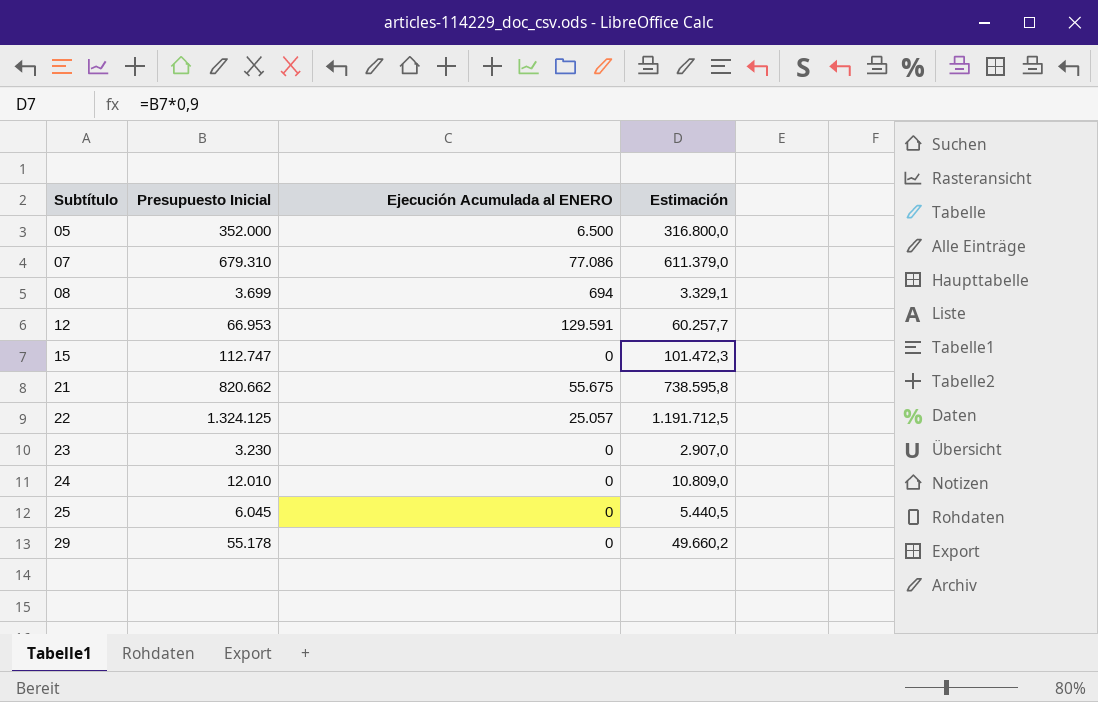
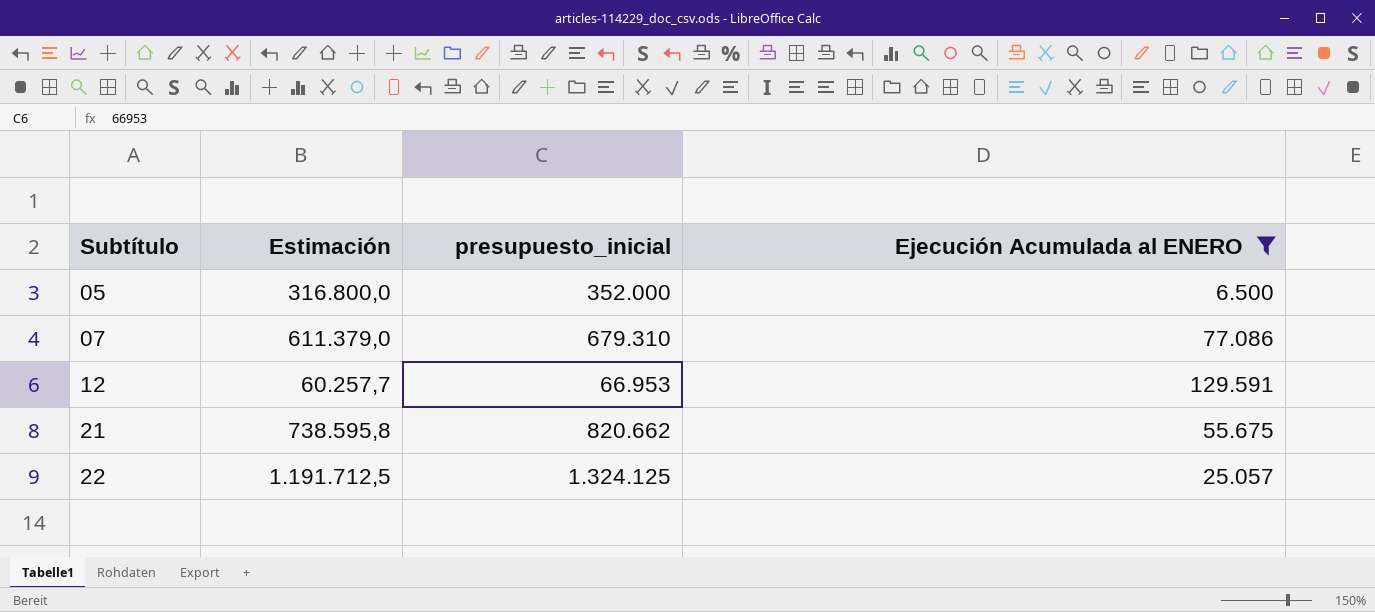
filter: none -> Ejecución Acumulada al ENERO >= 6.500
column Estimación | position: 4 -> 2
column name: Presupuesto Inicial -> presupuesto_inicial

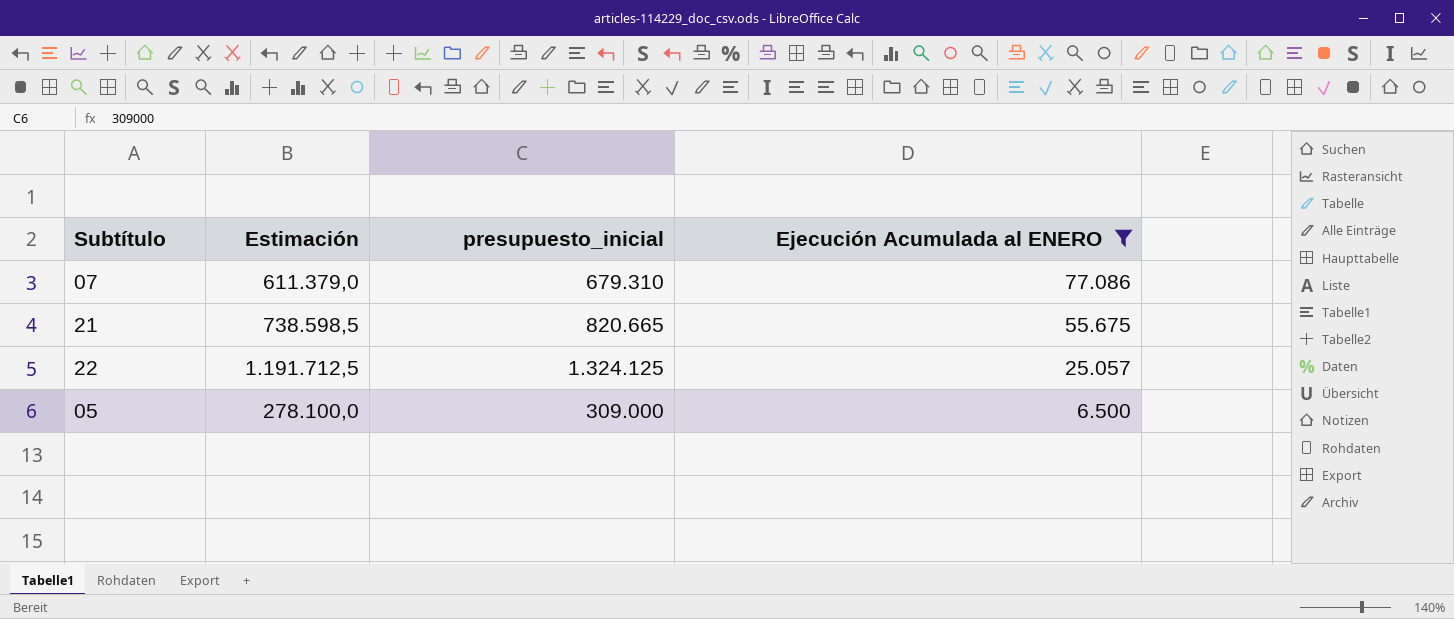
row order: Subtítulo ascending -> Ejecución Acumulada al ENERO descending
row 12: 60.257,7 | 66.953 | 129.591 -> none
21 | Estimación: 738.595,8 -> 738.598,5
21 | presupuesto_inicial: 820.662 -> 820.665
05 | Estimación: 316.800,0 -> 278.100,0
05 | presupuesto_inicial: 352.000 -> 309.000

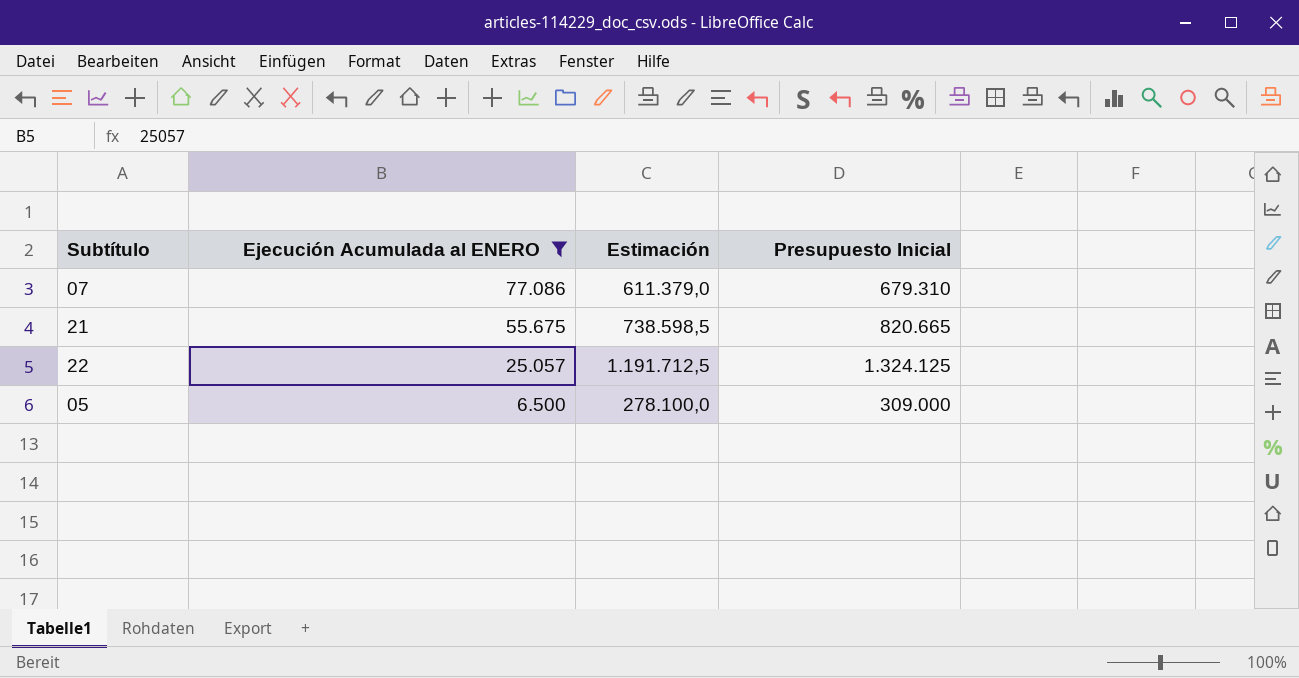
column Ejecución Acumulada al ENERO | position: 4 -> 2
column name: presupuesto_inicial -> Presupuesto Inicial

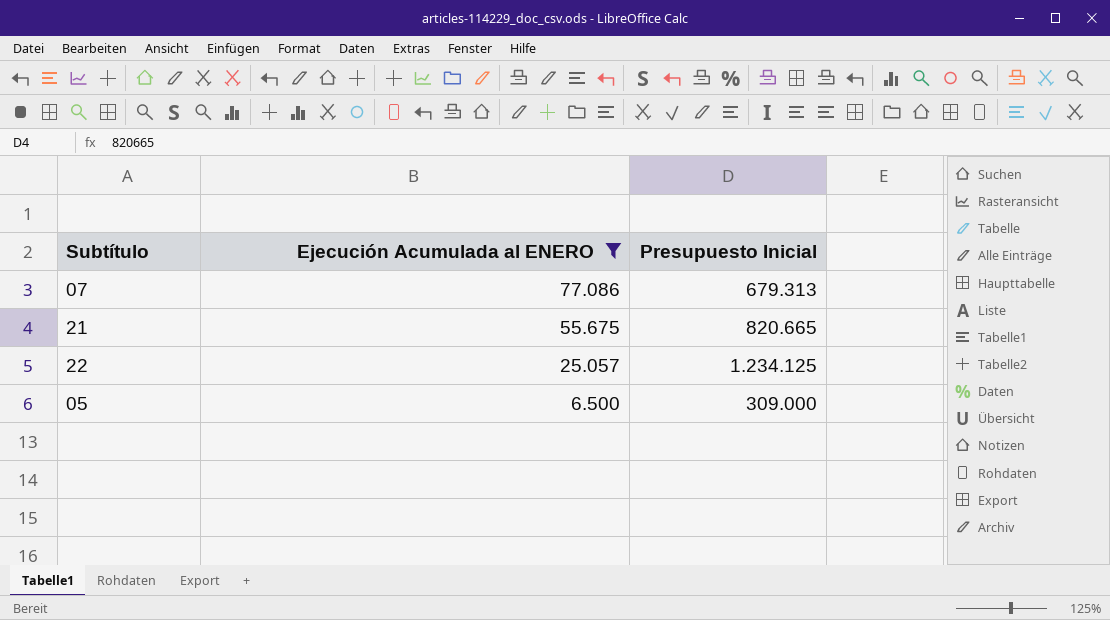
column Estimación | formula: [Presupuesto Inicial] * 0,9 -> none
07 | Presupuesto Inicial: 679.310 -> 679.313
22 | Presupuesto Inicial: 1.324.125 -> 1.234.125

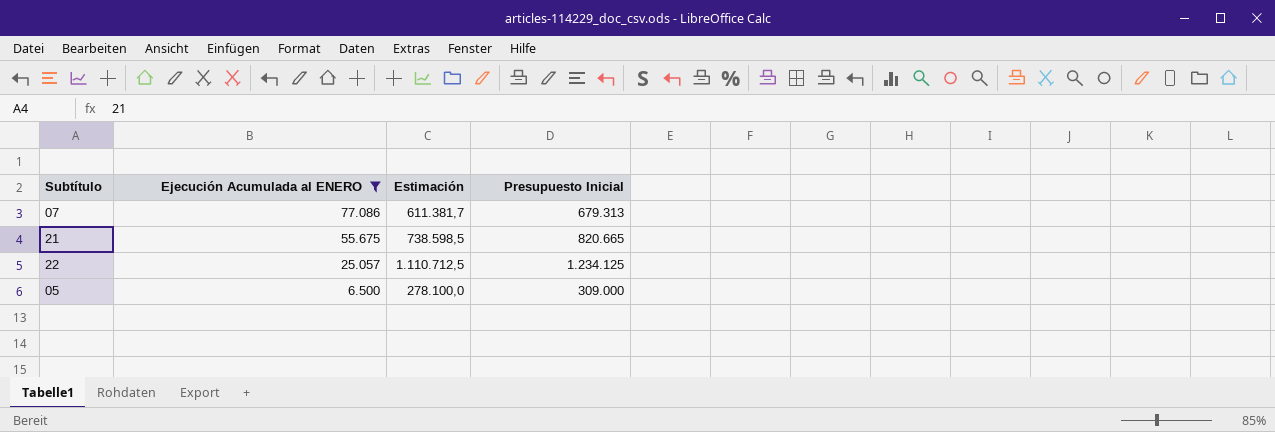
column Estimación | formula: none -> [Presupuesto Inicial] * 0,9

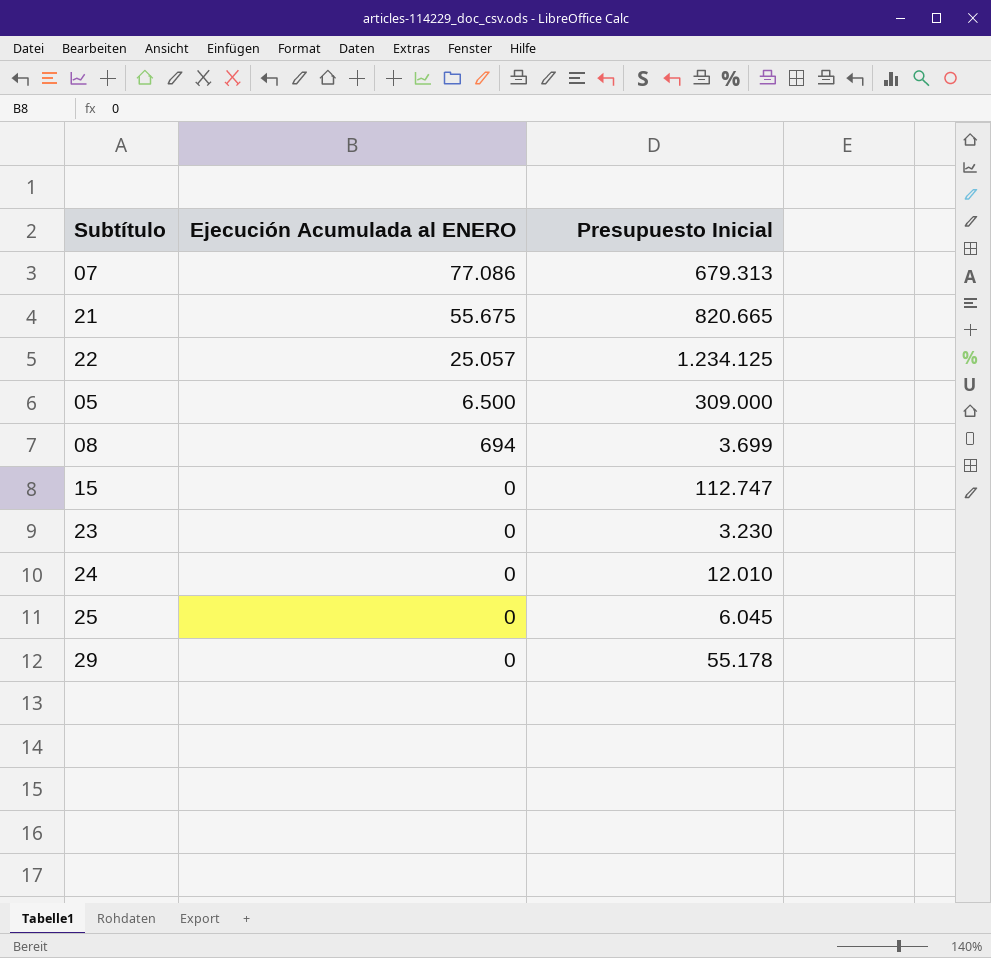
filter: Ejecución Acumulada al ENERO >= 6.500 -> none
column Estimación | formula: [Presupuesto Inicial] * 0,9 -> none

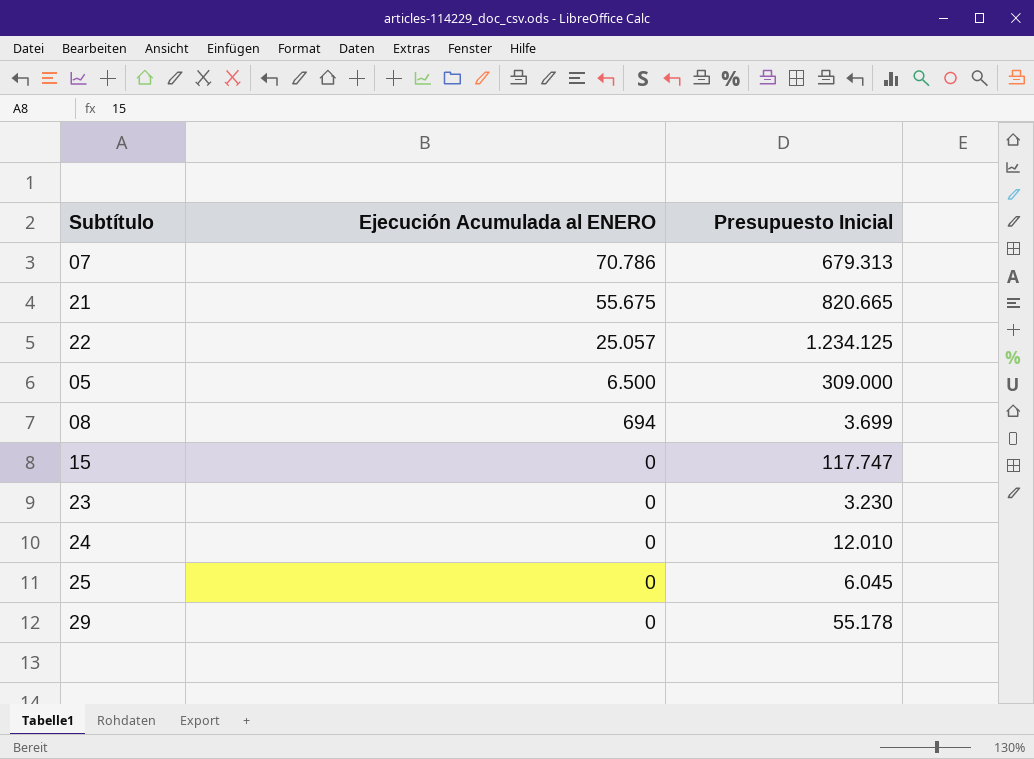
07 | Ejecución Acumulada al ENERO: 77.086 -> 70.786
15 | Presupuesto Inicial: 112.747 -> 117.747

